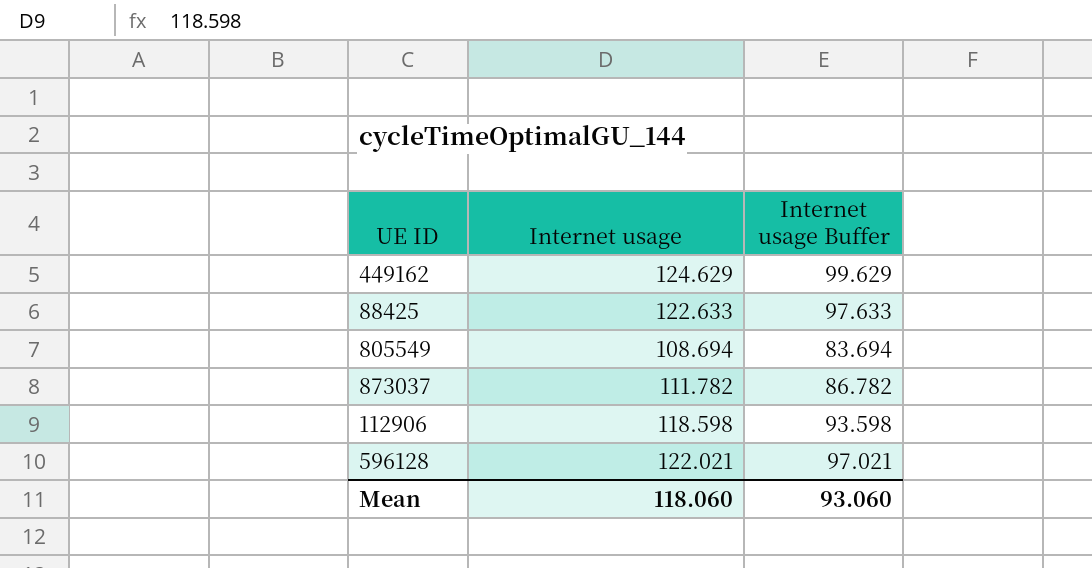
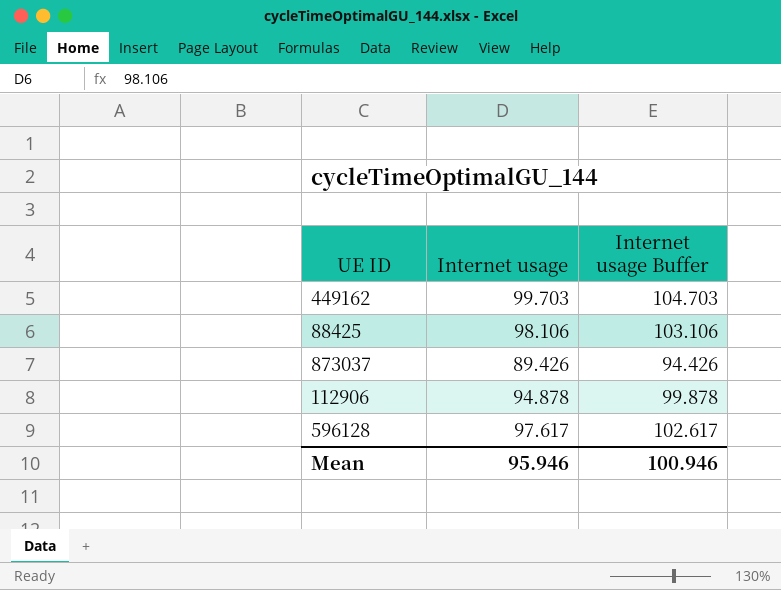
column Internet usage Buffer | formula: [Internet usage] - 25 -> [Internet usage] + 5
row 805549: 108.694 | 83.694 -> none
449162 | Internet usage: 124.629 -> 99.703
88425 | Internet usage: 122.633 -> 98.106
873037 | Internet usage: 111.782 -> 89.426
112906 | Internet usage: 118.598 -> 94.878
596128 | Internet usage: 122.021 -> 97.617
Mean | Internet usage: 118.060 -> 95.946
Mean | Internet usage Buffer: 93.060 -> 100.946

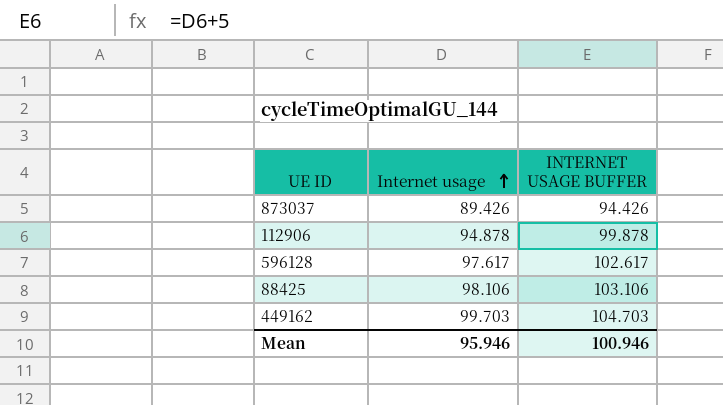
row order: none -> Internet usage ascending
column name: Internet usage Buffer -> INTERNET USAGE BUFFER

